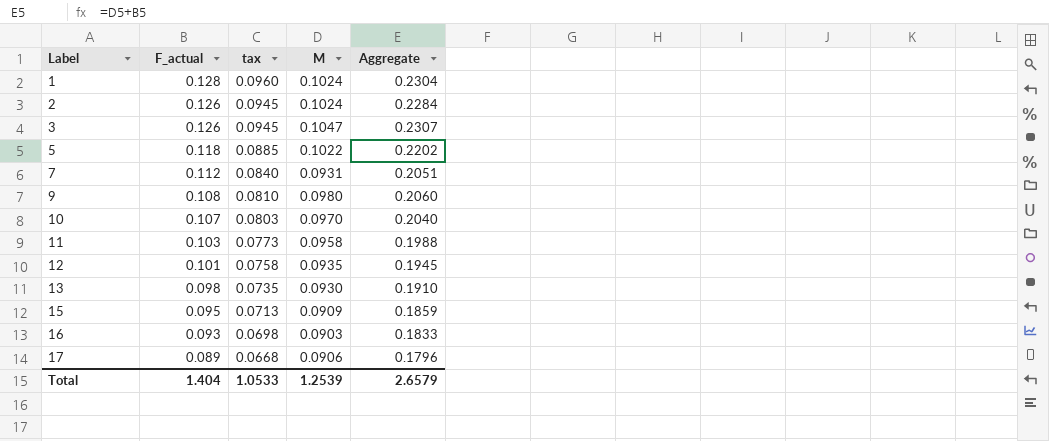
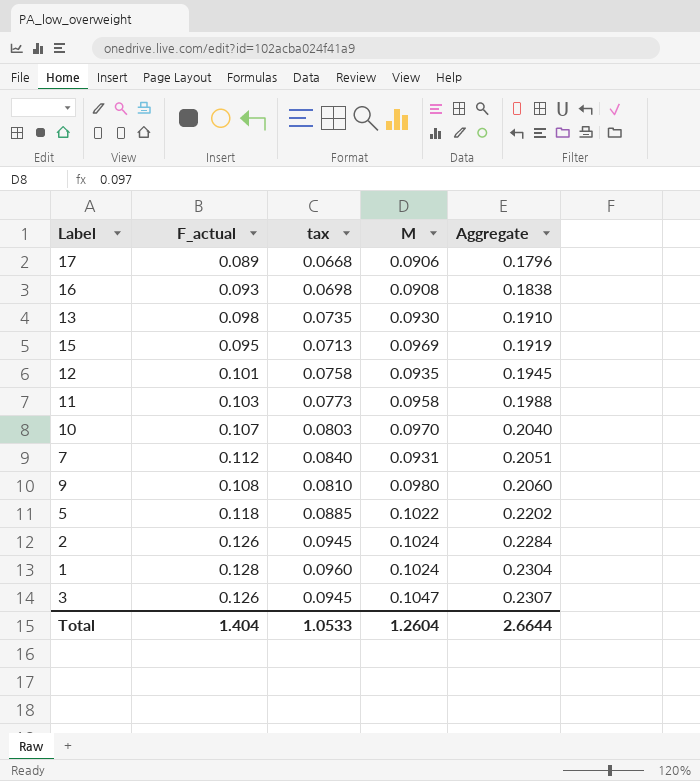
row order: Label ascending -> Aggregate ascending
16 | M: 0.0903 -> 0.0908
16 | Aggregate: 0.1833 -> 0.1838
15 | M: 0.0909 -> 0.0969
15 | Aggregate: 0.1859 -> 0.1919
Total | M: 1.2539 -> 1.2604
Total | Aggregate: 2.6579 -> 2.6644

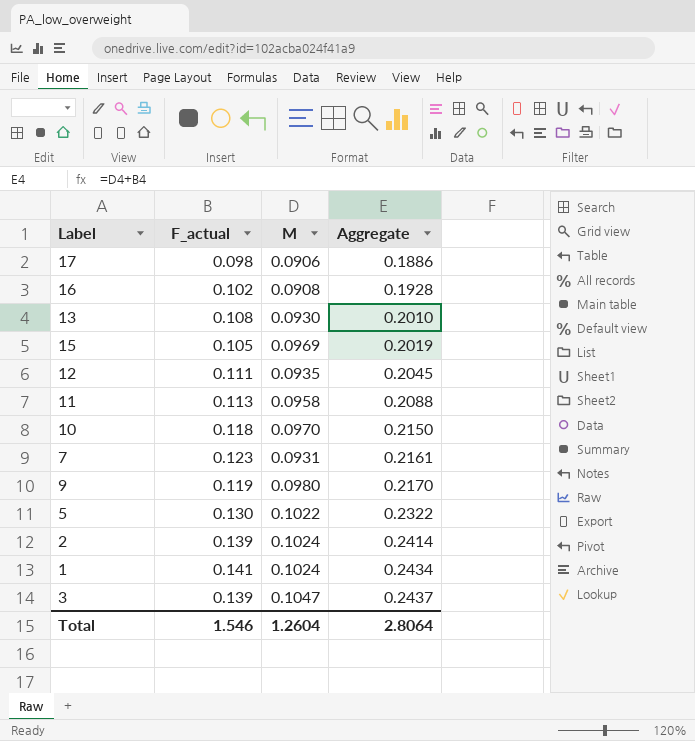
column tax | formula: [F_actual] * 0.75 -> none
17 | F_actual: 0.089 -> 0.098
17 | Aggregate: 0.1796 -> 0.1886
16 | F_actual: 0.093 -> 0.102
16 | Aggregate: 0.1838 -> 0.1928
13 | F_actual: 0.098 -> 0.108
13 | Aggregate: 0.1910 -> 0.2010
15 | F_actual: 0.095 -> 0.105
15 | Aggregate: 0.1919 -> 0.2019
12 | F_actual: 0.101 -> 0.111
12 | Aggregate: 0.1945 -> 0.2045
11 | F_actual: 0.103 -> 0.113
11 | Aggregate: 0.1988 -> 0.2088
10 | F_actual: 0.107 -> 0.118
10 | Aggregate: 0.2040 -> 0.2150
7 | F_actual: 0.112 -> 0.123
7 | Aggregate: 0.2051 -> 0.2161
9 | F_actual: 0.108 -> 0.119
9 | Aggregate: 0.2060 -> 0.2170
5 | F_actual: 0.118 -> 0.130
5 | Aggregate: 0.2202 -> 0.2322
2 | F_actual: 0.126 -> 0.139
2 | Aggregate: 0.2284 -> 0.2414
1 | F_actual: 0.128 -> 0.141
1 | Aggregate: 0.2304 -> 0.2434
3 | F_actual: 0.126 -> 0.139
3 | Aggregate: 0.2307 -> 0.2437
Total | F_actual: 1.404 -> 1.546
Total | Aggregate: 2.6644 -> 2.8064

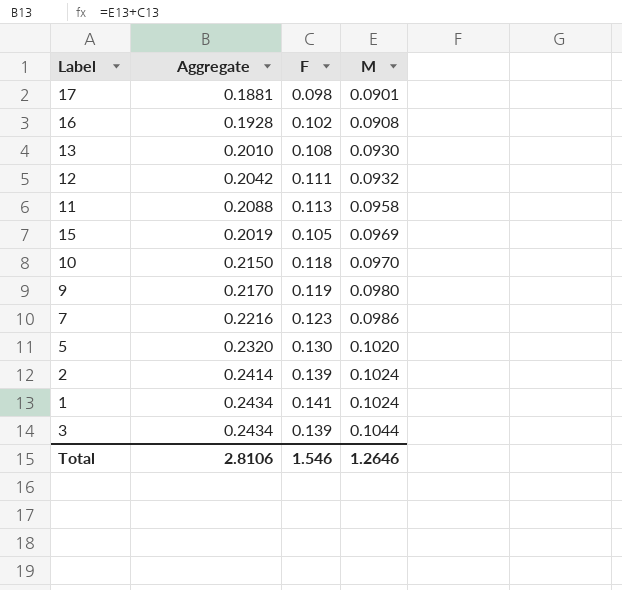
row order: Aggregate ascending -> M ascending
column Aggregate | position: 4 -> 2
column name: F_actual -> F
17 | Aggregate: 0.1886 -> 0.1881
17 | M: 0.0906 -> 0.0901
12 | Aggregate: 0.2045 -> 0.2042
12 | M: 0.0935 -> 0.0932
7 | Aggregate: 0.2161 -> 0.2216
7 | M: 0.0931 -> 0.0986
5 | Aggregate: 0.2322 -> 0.2320
5 | M: 0.1022 -> 0.1020
3 | Aggregate: 0.2437 -> 0.2434
3 | M: 0.1047 -> 0.1044
Total | Aggregate: 2.8064 -> 2.8106
Total | M: 1.2604 -> 1.2646

